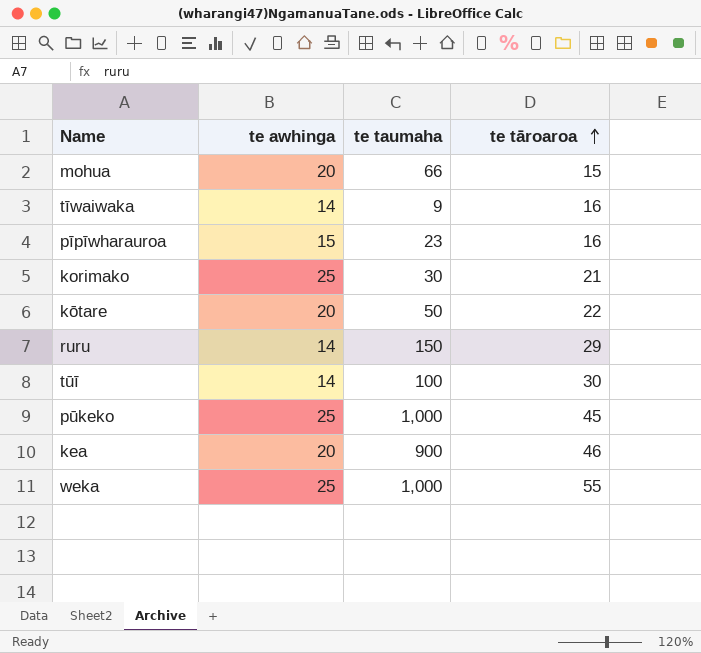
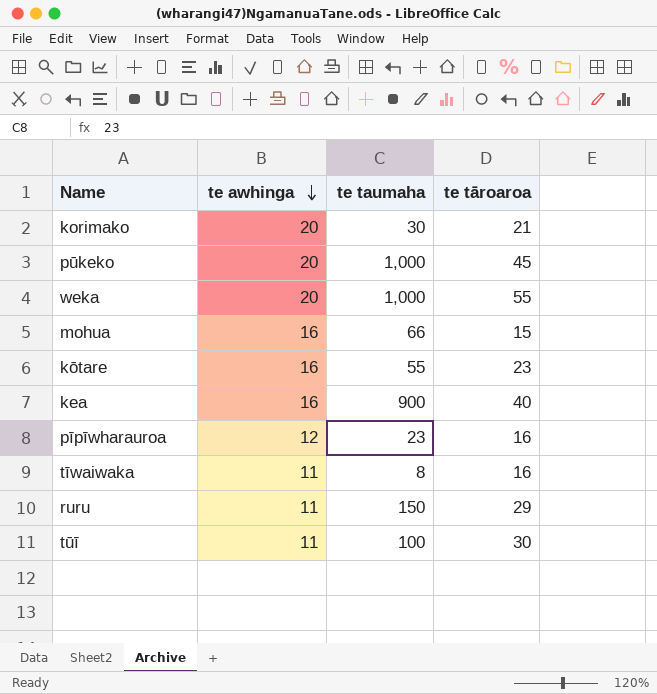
row order: te tāroaroa ascending -> te awhinga descending
korimako | te awhinga: 25 -> 20
pūkeko | te awhinga: 25 -> 20
weka | te awhinga: 25 -> 20
mohua | te awhinga: 20 -> 16
kōtare | te awhinga: 20 -> 16
kōtare | te taumaha: 50 -> 55
kōtare | te tāroaroa: 22 -> 23
kea | te awhinga: 20 -> 16
kea | te tāroaroa: 46 -> 40
pīpīwharauroa | te awhinga: 15 -> 12
tīwaiwaka | te awhinga: 14 -> 11
tīwaiwaka | te taumaha: 9 -> 8
ruru | te awhinga: 14 -> 11
tūī | te awhinga: 14 -> 11

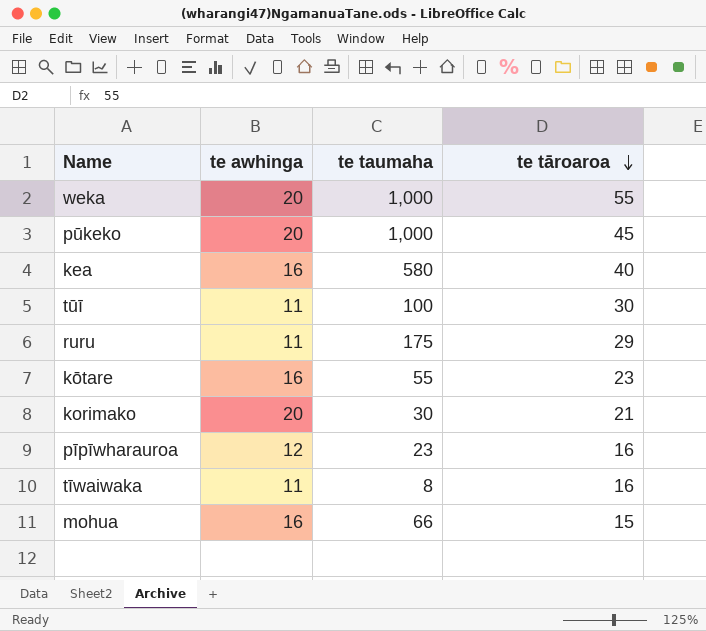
row order: te awhinga descending -> te tāroaroa descending
kea | te taumaha: 900 -> 580
ruru | te taumaha: 150 -> 175

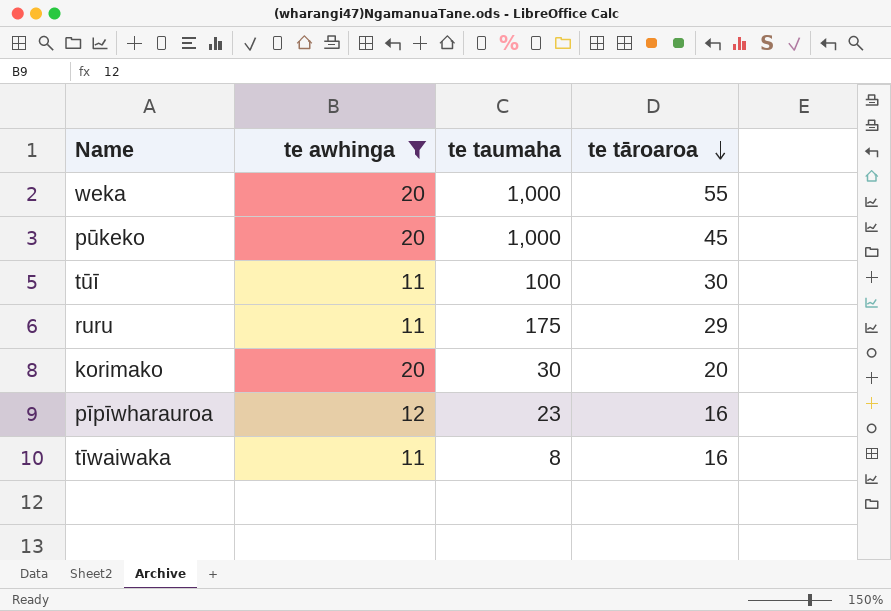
filter: none -> te awhinga != 16
korimako | te tāroaroa: 21 -> 20

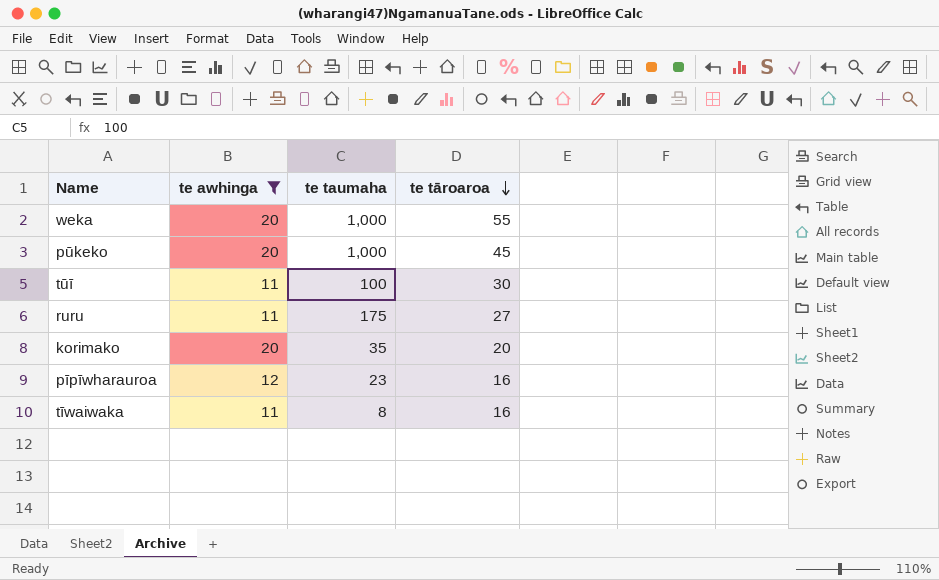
ruru | te tāroaroa: 29 -> 27
korimako | te taumaha: 30 -> 35

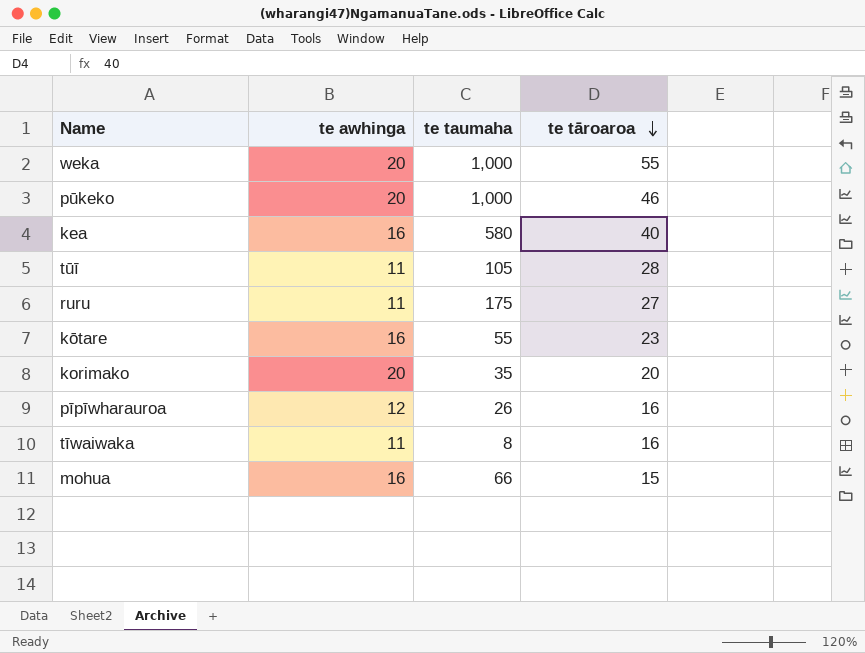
filter: te awhinga != 16 -> none
pūkeko | te tāroaroa: 45 -> 46
tūī | te taumaha: 100 -> 105
tūī | te tāroaroa: 30 -> 28
pīpīwharauroa | te taumaha: 23 -> 26

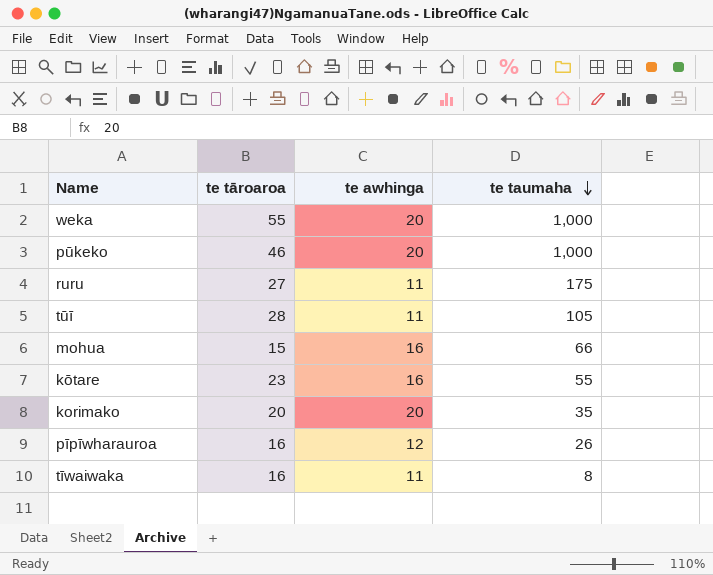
row order: te tāroaroa descending -> te taumaha descending
column te tāroaroa | position: 4 -> 2
row kea: 16 | 580 | 40 -> none

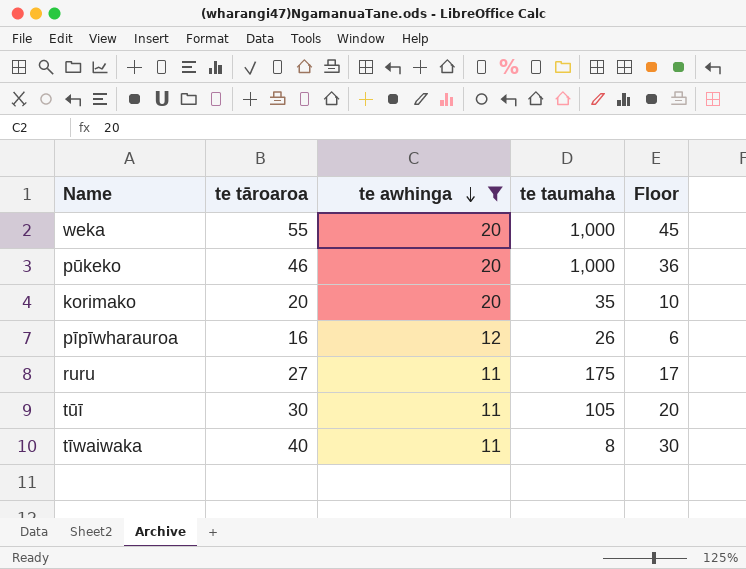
filter: none -> te awhinga != 16
row order: te taumaha descending -> te awhinga descending
column Floor | formula: none -> [te tāroaroa] - 10
tūī | te tāroaroa: 28 -> 30
tīwaiwaka | te tāroaroa: 16 -> 40

